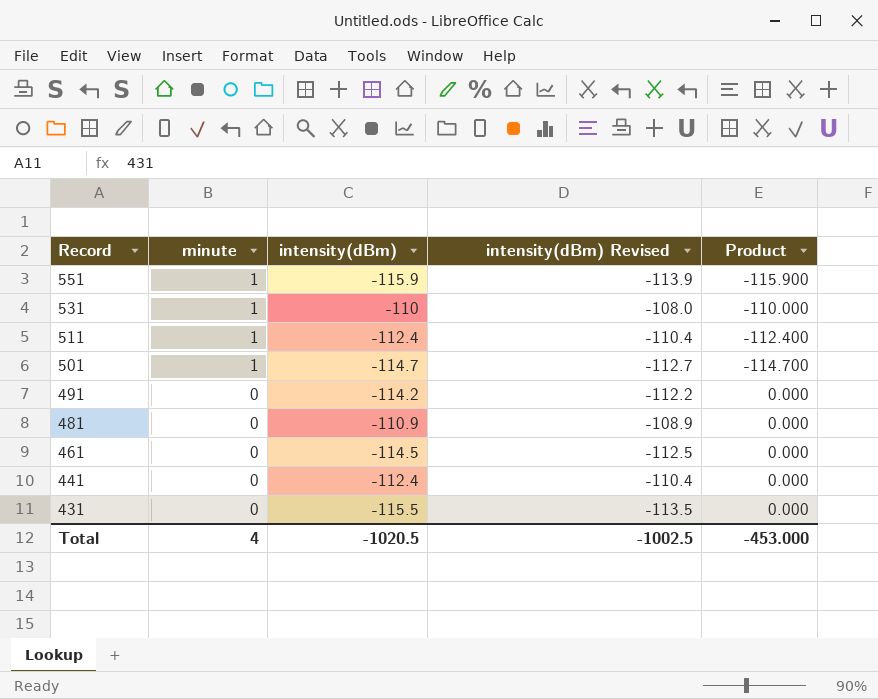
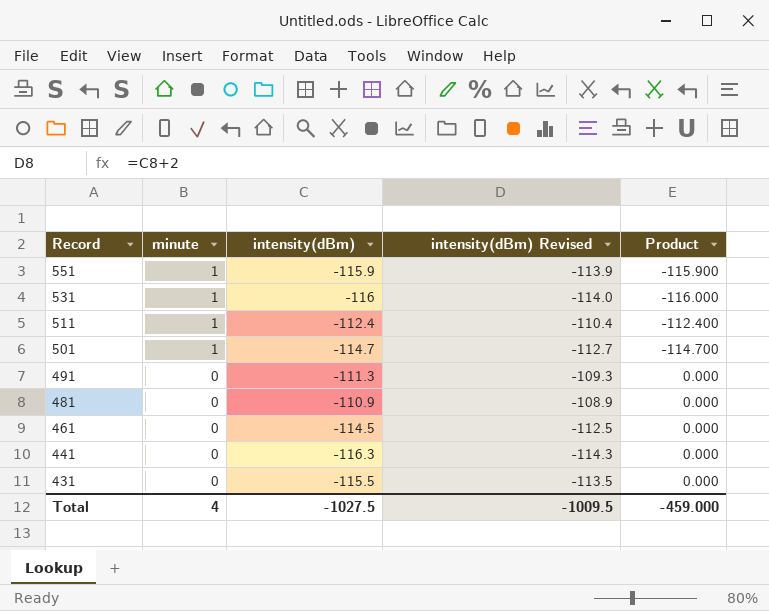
531 | intensity(dBm): -110 -> -116
531 | intensity(dBm) Revised: -108.0 -> -114.0
531 | Product: -110.000 -> -116.000
491 | intensity(dBm): -114.2 -> -111.3
491 | intensity(dBm) Revised: -112.2 -> -109.3
441 | intensity(dBm): -112.4 -> -116.3
441 | intensity(dBm) Revised: -110.4 -> -114.3
Total | intensity(dBm): -1020.5 -> -1027.5
Total | intensity(dBm) Revised: -1002.5 -> -1009.5
Total | Product: -453.000 -> -459.000

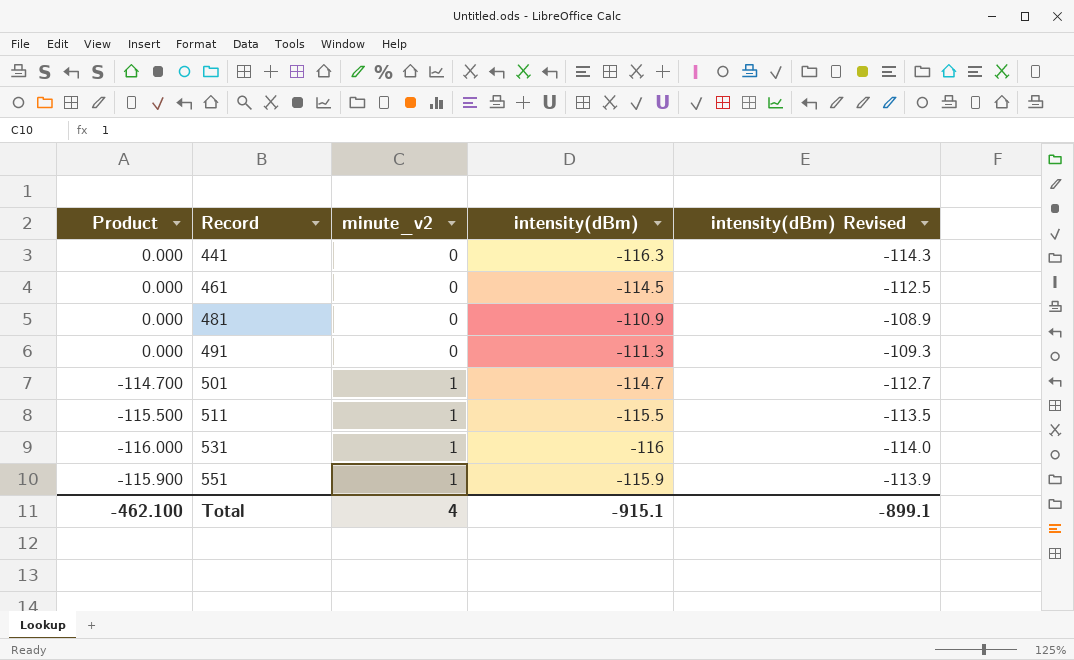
row order: Record descending -> Record ascending
column Product | position: 5 -> 1
column name: minute -> minute_v2
row 431: 0 | -115.5 | -113.5 | 0.000 -> none
511 | Product: -112.400 -> -115.500
511 | intensity(dBm): -112.4 -> -115.5
511 | intensity(dBm) Revised: -110.4 -> -113.5
Total | Product: -459.000 -> -462.100
Total | intensity(dBm): -1027.5 -> -915.1
Total | intensity(dBm) Revised: -1009.5 -> -899.1

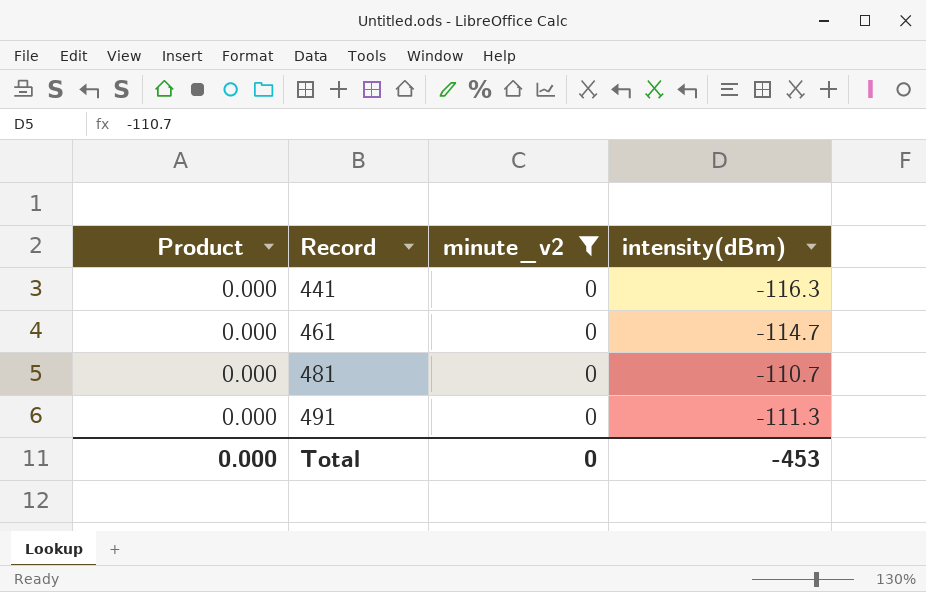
filter: none -> minute_v2 = 0
column intensity(dBm) Revised | formula: [intensity(dBm)] + 2 -> none
461 | intensity(dBm): -114.5 -> -114.7
481 | intensity(dBm): -110.9 -> -110.7
Total | Product: -462.100 -> 0.000
Total | minute_v2: 4 -> 0
Total | intensity(dBm): -915.1 -> -453

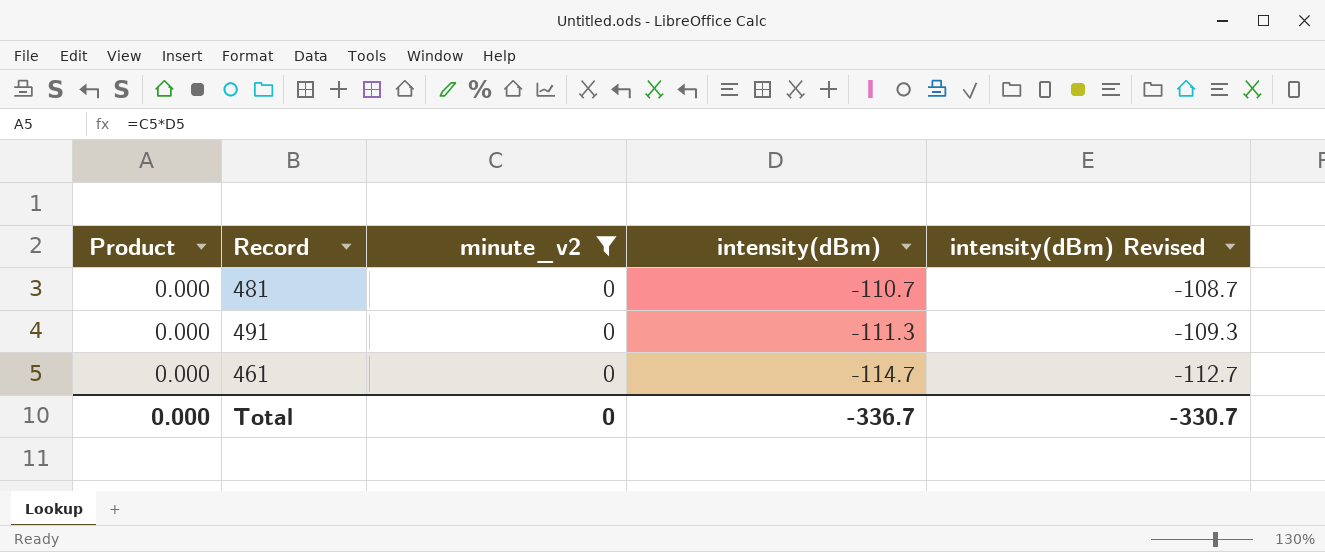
row order: Record ascending -> intensity(dBm) descending
column intensity(dBm) Revised | formula: none -> [intensity(dBm)] + 2
row 441: 0.000 | 0 | -116.3 -> none
Total | intensity(dBm): -453 -> -336.7

